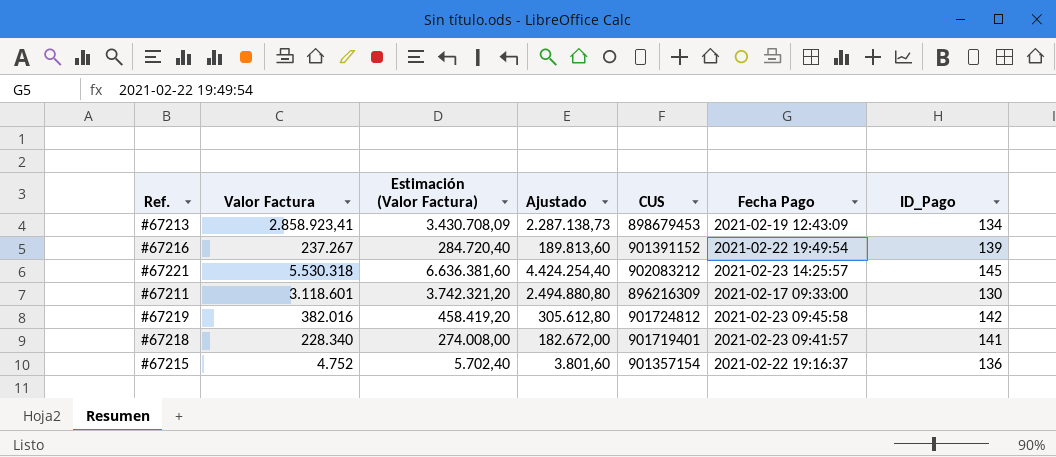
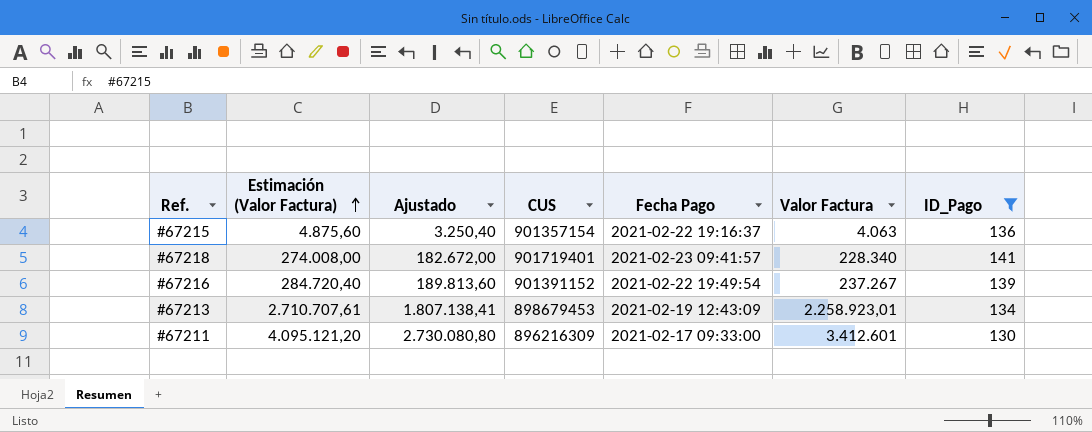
filter: none -> ID_Pago <= 141
row order: none -> Estimación (Valor Factura) ascending
column Valor Factura | position: 2 -> 6
#67215 | Estimación (Valor Factura): 5.702,40 -> 4.875,60
#67215 | Ajustado: 3.801,60 -> 3.250,40
#67215 | Valor Factura: 4.752 -> 4.063
#67213 | Estimación (Valor Factura): 3.430.708,09 -> 2.710.707,61
#67213 | Ajustado: 2.287.138,73 -> 1.807.138,41
#67213 | Valor Factura: 2.858.923,41 -> 2.258.923,01
#67211 | Estimación (Valor Factura): 3.742.321,20 -> 4.095.121,20
#67211 | Ajustado: 2.494.880,80 -> 2.730.080,80
#67211 | Valor Factura: 3.118.601 -> 3.412.601

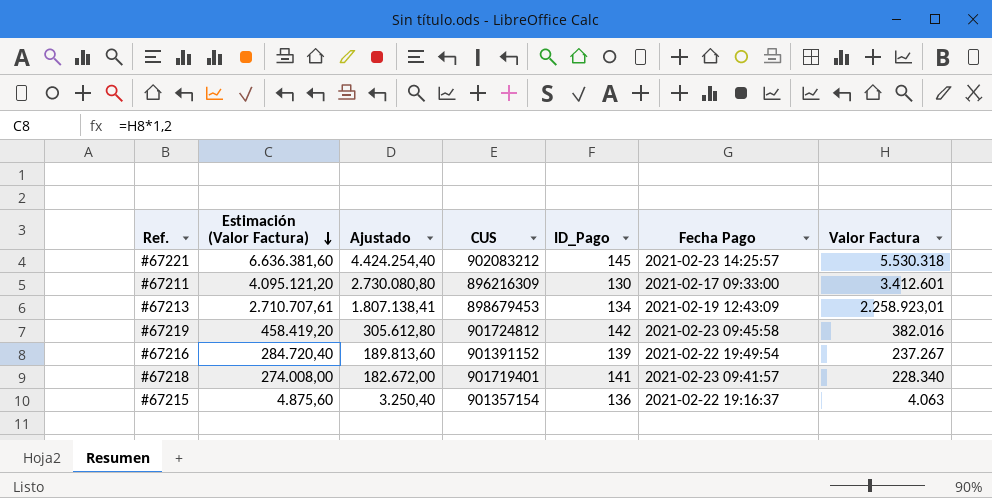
filter: ID_Pago <= 141 -> none
row order: Estimación (Valor Factura) ascending -> Estimación (Valor Factura) descending
column ID_Pago | position: 7 -> 5

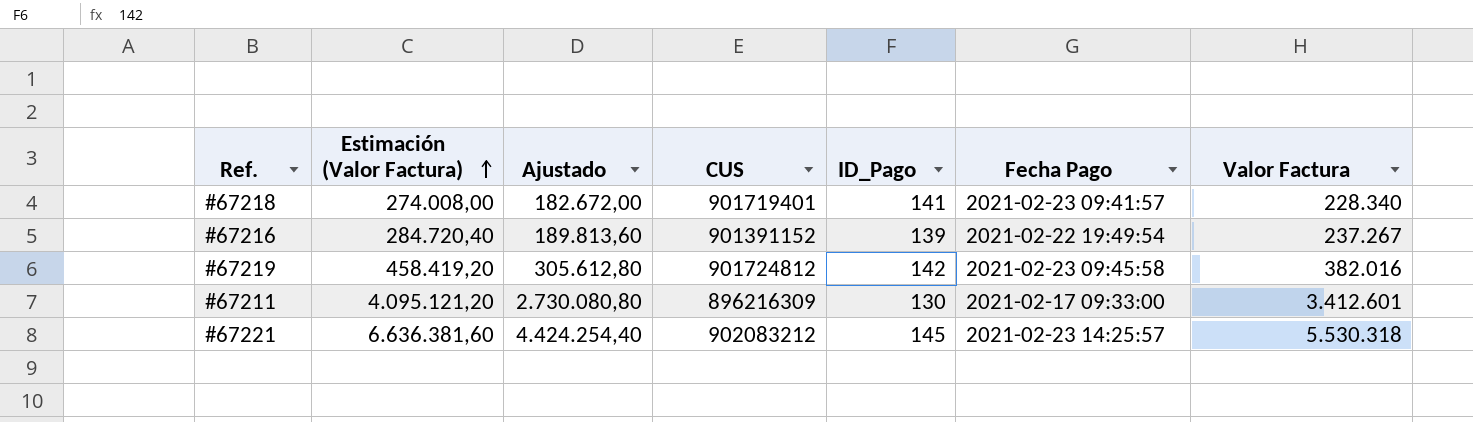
row order: Estimación (Valor Factura) descending -> Estimación (Valor Factura) ascending
row #67213: 2.710.707,61 | 1.807.138,41 | 898679453 | 134 | 2021-02-19 12:43:09 | 2.258.923,01 -> none
row #67215: 4.875,60 | 3.250,40 | 901357154 | 136 | 2021-02-22 19:16:37 | 4.063 -> none

